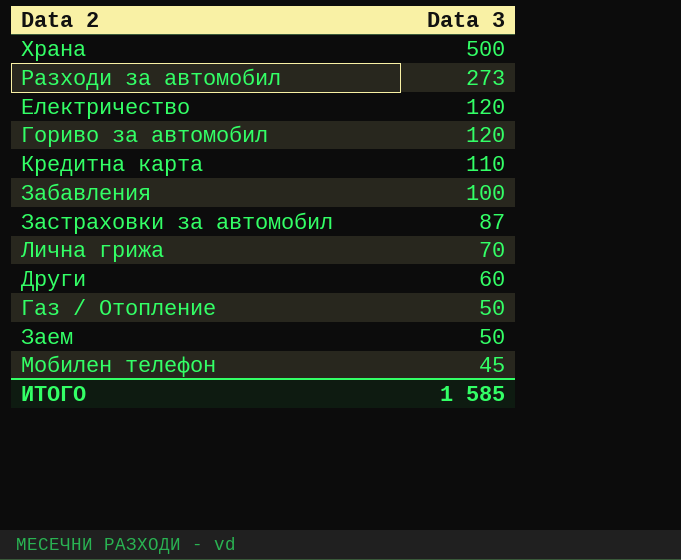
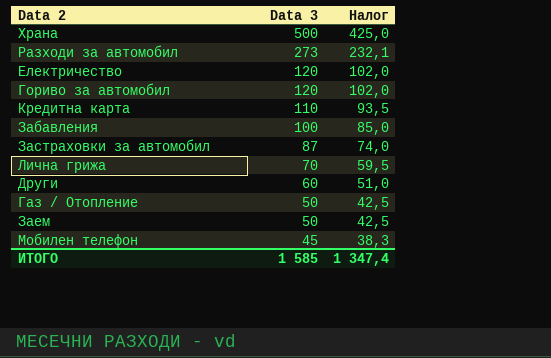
column Налог | formula: none -> [Data 3] * 0,85

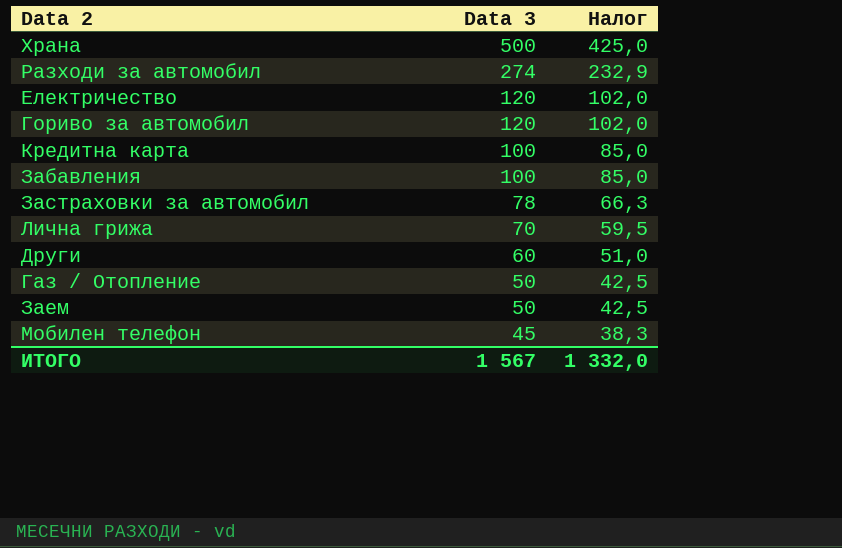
Разходи за автомобил | Data 3: 273 -> 274
Разходи за автомобил | Налог: 232,1 -> 232,9
Кредитна карта | Data 3: 110 -> 100
Кредитна карта | Налог: 93,5 -> 85,0
Застраховки за автомобил | Data 3: 87 -> 78
Застраховки за автомобил | Налог: 74,0 -> 66,3
ИТОГО | Data 3: 1 585 -> 1 567
ИТОГО | Налог: 1 347,4 -> 1 332,0

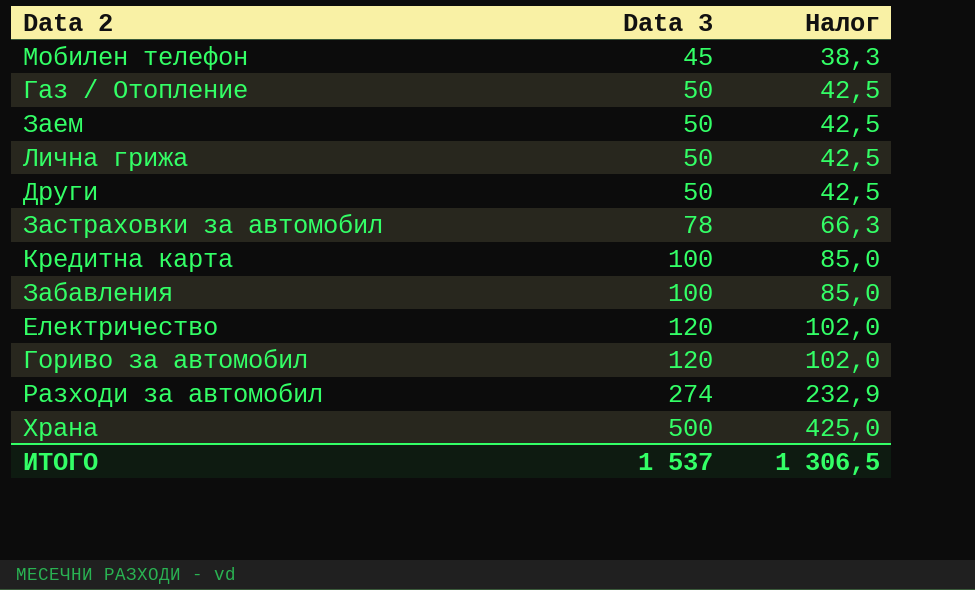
row order: Data 3 descending -> Data 3 ascending
Лична грижа | Data 3: 70 -> 50
Лична грижа | Налог: 59,5 -> 42,5
Други | Data 3: 60 -> 50
Други | Налог: 51,0 -> 42,5
ИТОГО | Data 3: 1 567 -> 1 537
ИТОГО | Налог: 1 332,0 -> 1 306,5

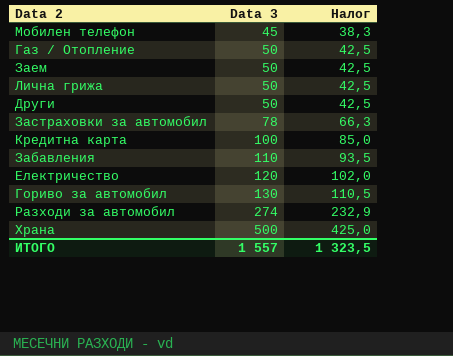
Забавления | Data 3: 100 -> 110
Забавления | Налог: 85,0 -> 93,5
Гориво за автомобил | Data 3: 120 -> 130
Гориво за автомобил | Налог: 102,0 -> 110,5
ИТОГО | Data 3: 1 537 -> 1 557
ИТОГО | Налог: 1 306,5 -> 1 323,5

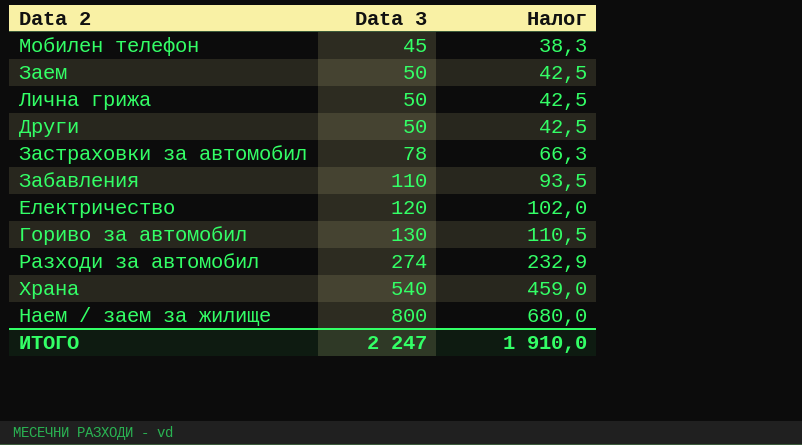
row Газ / Отопление: 50 | 42,5 -> none
row Кредитна карта: 100 | 85,0 -> none
Храна | Data 3: 500 -> 540
Храна | Налог: 425,0 -> 459,0
row Наем / заем за жилище: none -> 800 | 680,0
ИТОГО | Data 3: 1 557 -> 2 247
ИТОГО | Налог: 1 323,5 -> 1 910,0

